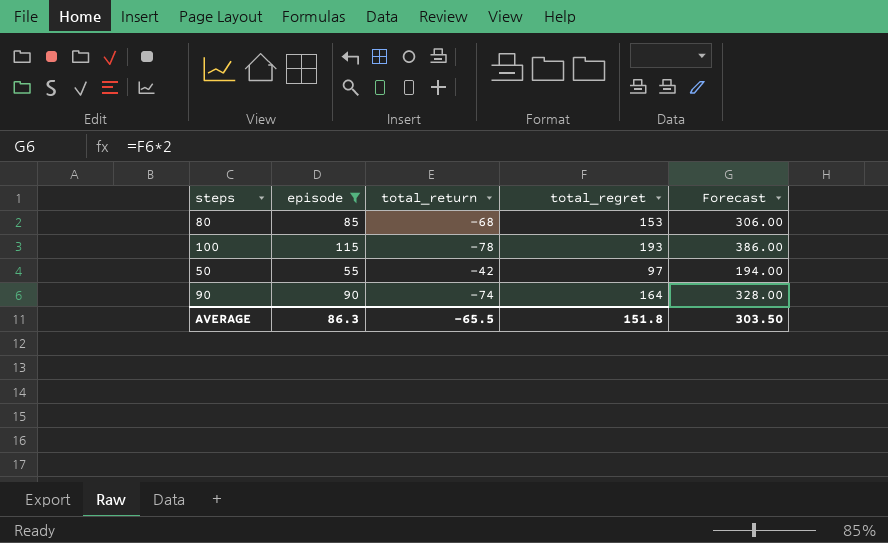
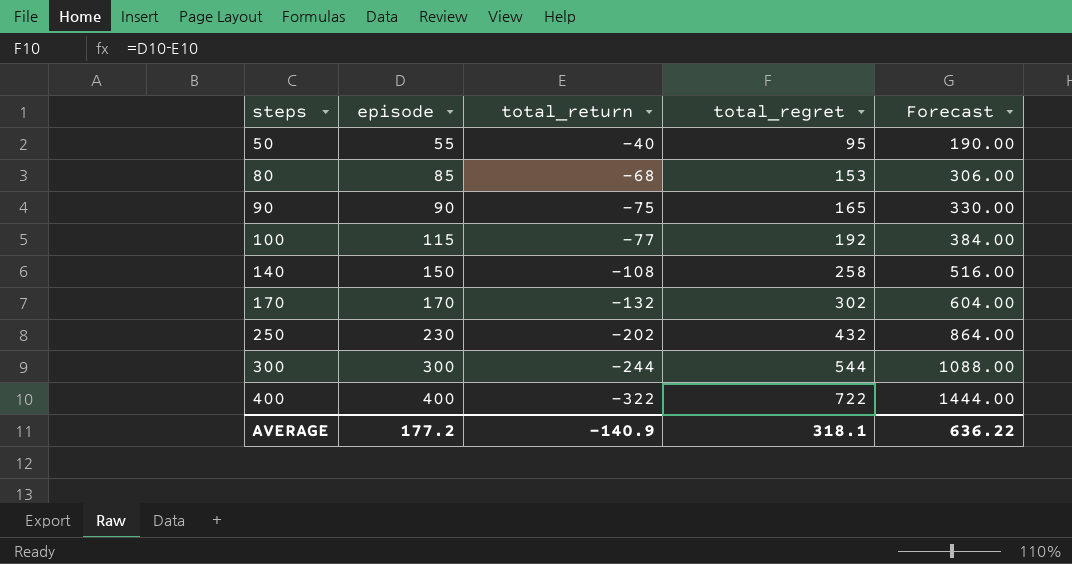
filter: episode <= 115 -> none
row order: none -> steps ascending
50 | total_return: -42 -> -40
50 | total_regret: 97 -> 95
50 | Forecast: 194.00 -> 190.00
90 | total_return: -74 -> -75
90 | total_regret: 164 -> 165
90 | Forecast: 328.00 -> 330.00
100 | total_return: -78 -> -77
100 | total_regret: 193 -> 192
100 | Forecast: 386.00 -> 384.00
AVERAGE | episode: 86.3 -> 177.2
AVERAGE | total_return: -65.5 -> -140.9
AVERAGE | total_regret: 151.8 -> 318.1
AVERAGE | Forecast: 303.50 -> 636.22

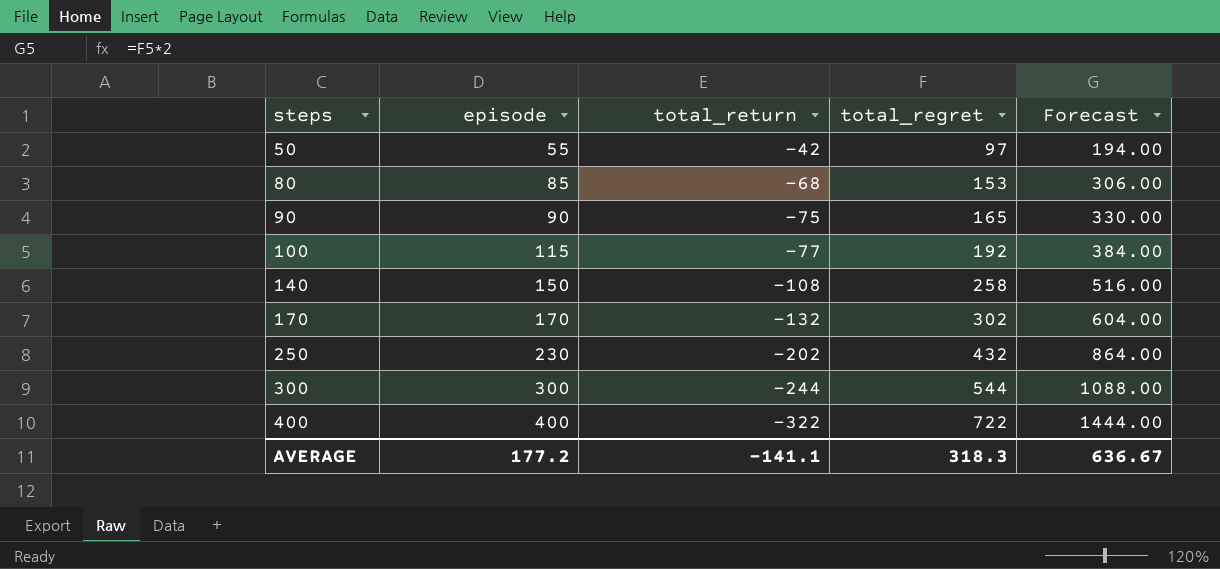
50 | total_return: -40 -> -42
50 | total_regret: 95 -> 97
50 | Forecast: 190.00 -> 194.00
AVERAGE | total_return: -140.9 -> -141.1
AVERAGE | total_regret: 318.1 -> 318.3
AVERAGE | Forecast: 636.22 -> 636.67

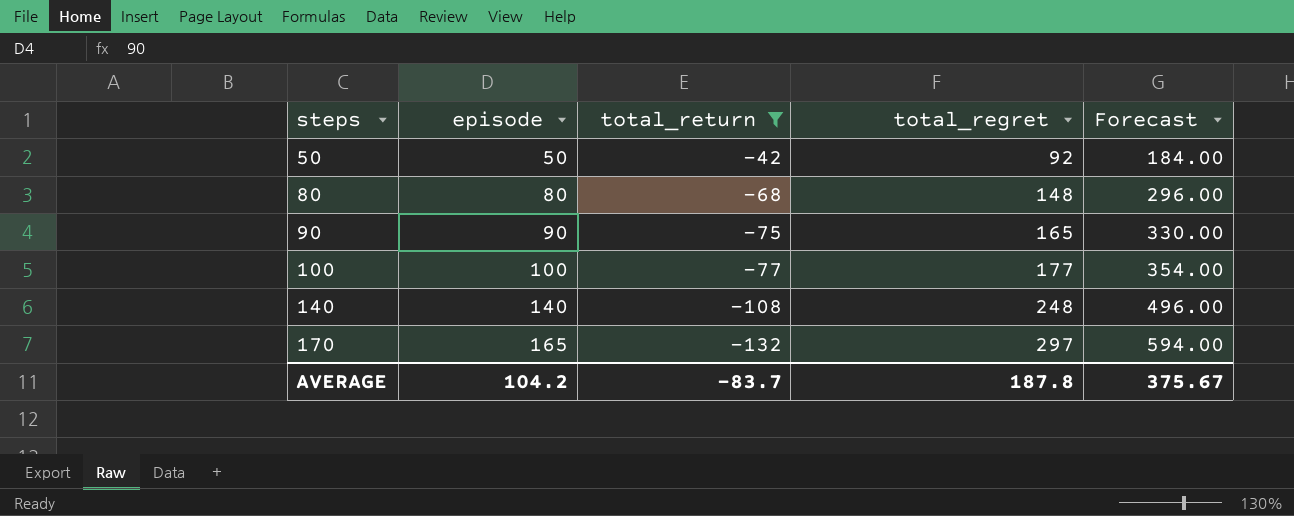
filter: none -> total_return >= -132
50 | episode: 55 -> 50
50 | total_regret: 97 -> 92
50 | Forecast: 194.00 -> 184.00
80 | episode: 85 -> 80
80 | total_regret: 153 -> 148
80 | Forecast: 306.00 -> 296.00
100 | episode: 115 -> 100
100 | total_regret: 192 -> 177
100 | Forecast: 384.00 -> 354.00
140 | episode: 150 -> 140
140 | total_regret: 258 -> 248
140 | Forecast: 516.00 -> 496.00
170 | episode: 170 -> 165
170 | total_regret: 302 -> 297
170 | Forecast: 604.00 -> 594.00
AVERAGE | episode: 177.2 -> 104.2
AVERAGE | total_return: -141.1 -> -83.7
AVERAGE | total_regret: 318.3 -> 187.8
AVERAGE | Forecast: 636.67 -> 375.67

